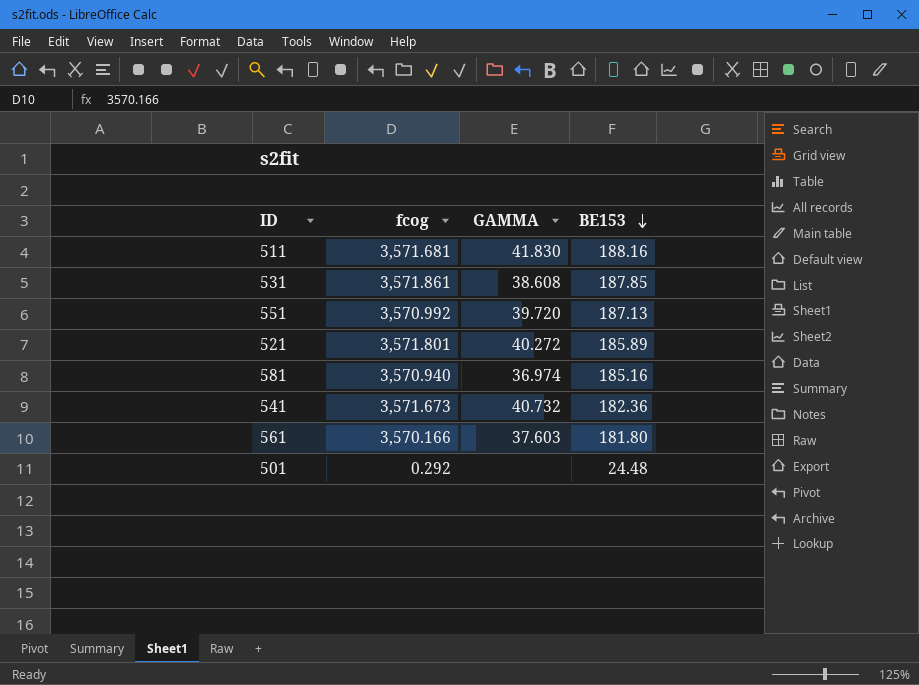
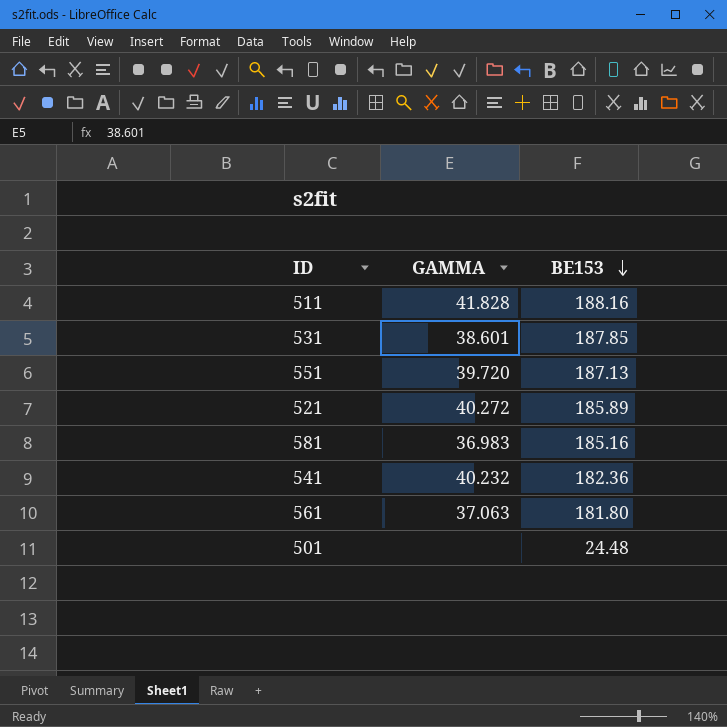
column fcog | position: 2 -> none
511 | GAMMA: 41.830 -> 41.828
531 | GAMMA: 38.608 -> 38.601
581 | GAMMA: 36.974 -> 36.983
541 | GAMMA: 40.732 -> 40.232
561 | GAMMA: 37.603 -> 37.063

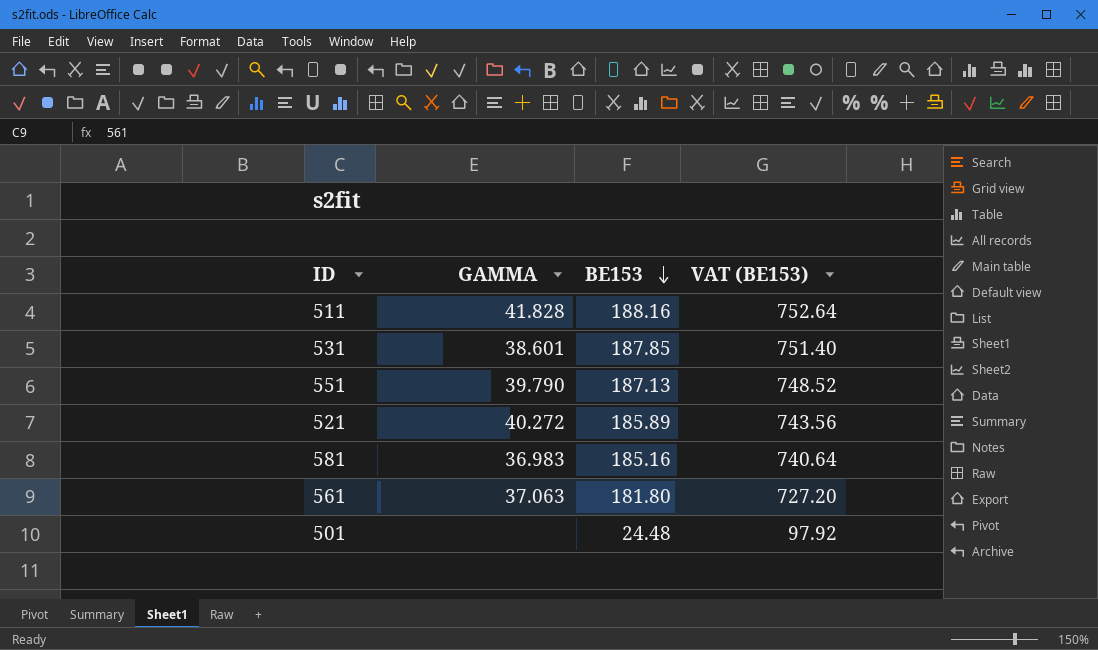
column VAT (BE153) | formula: none -> [BE153] * 4
row 541: 40.232 | 182.36 -> none
551 | GAMMA: 39.720 -> 39.790

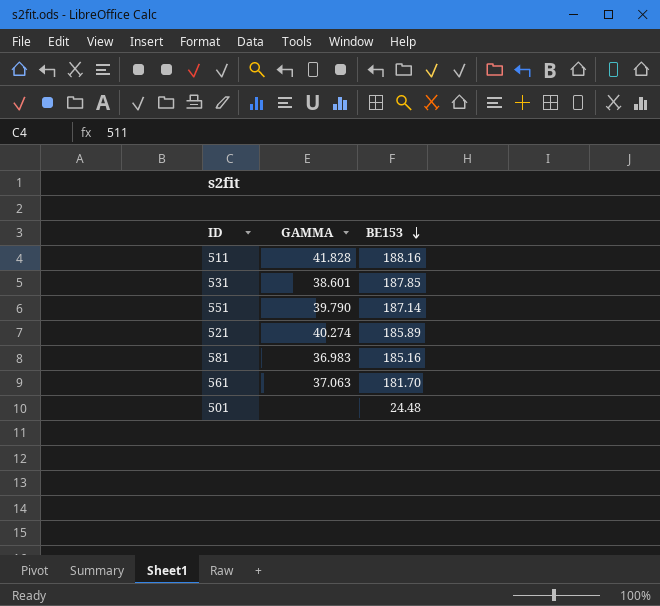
column VAT (BE153) | formula: [BE153] * 4 -> none
551 | BE153: 187.13 -> 187.14
521 | GAMMA: 40.272 -> 40.274
561 | BE153: 181.80 -> 181.70

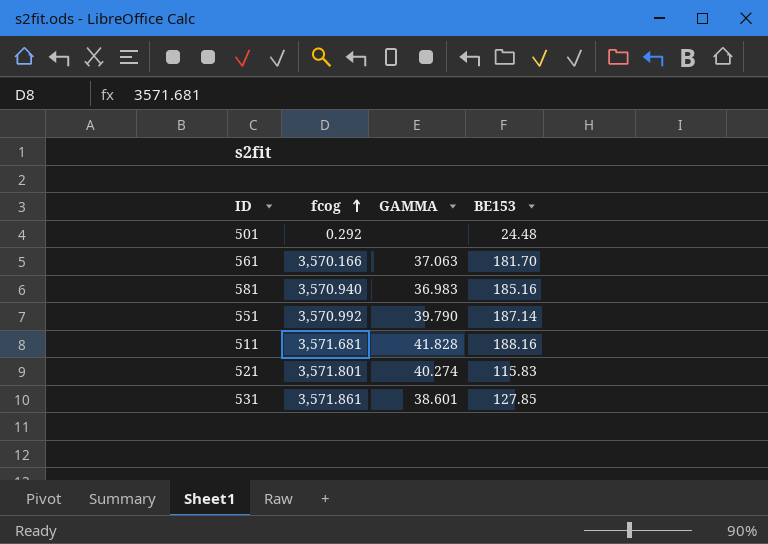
row order: BE153 descending -> fcog ascending
column fcog | position: none -> 2
521 | BE153: 185.89 -> 115.83
531 | BE153: 187.85 -> 127.85

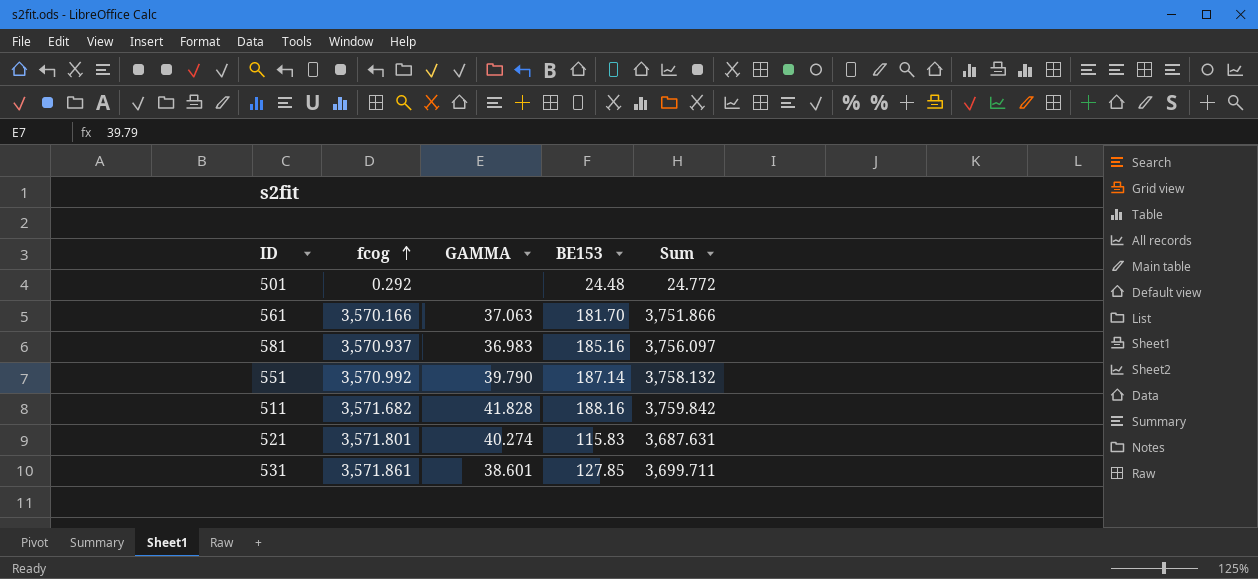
column Sum | formula: none -> [fcog] + [BE153]
581 | fcog: 3,570.940 -> 3,570.937
511 | fcog: 3,571.681 -> 3,571.682

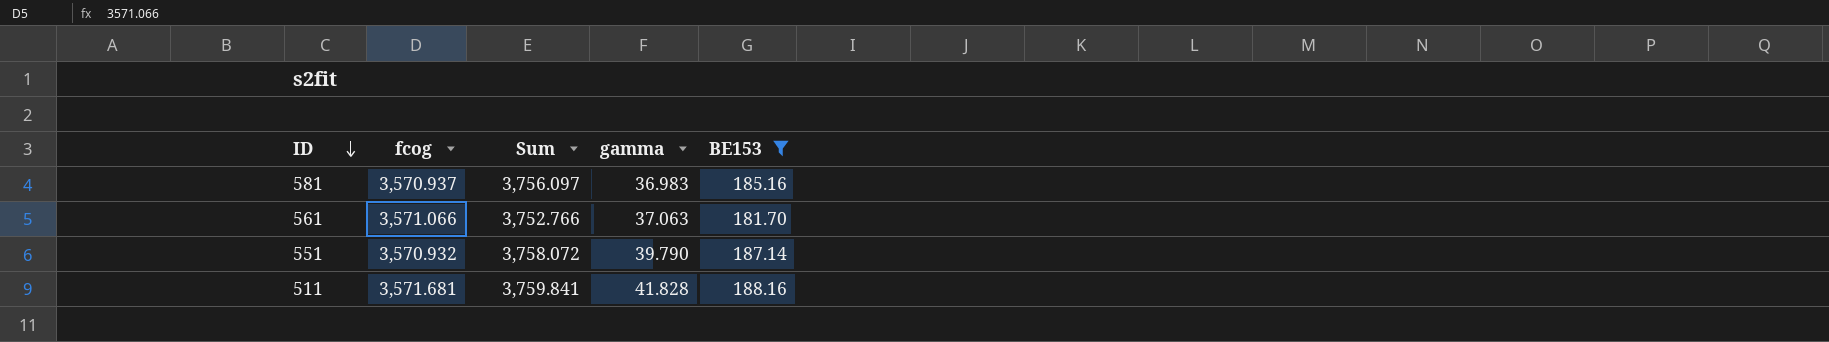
filter: none -> BE153 >= 181.70
row order: fcog ascending -> ID descending
column Sum | position: 5 -> 3
column name: GAMMA -> gamma
561 | fcog: 3,570.166 -> 3,571.066
561 | Sum: 3,751.866 -> 3,752.766
551 | fcog: 3,570.992 -> 3,570.932
551 | Sum: 3,758.132 -> 3,758.072
511 | fcog: 3,571.682 -> 3,571.681
511 | Sum: 3,759.842 -> 3,759.841

